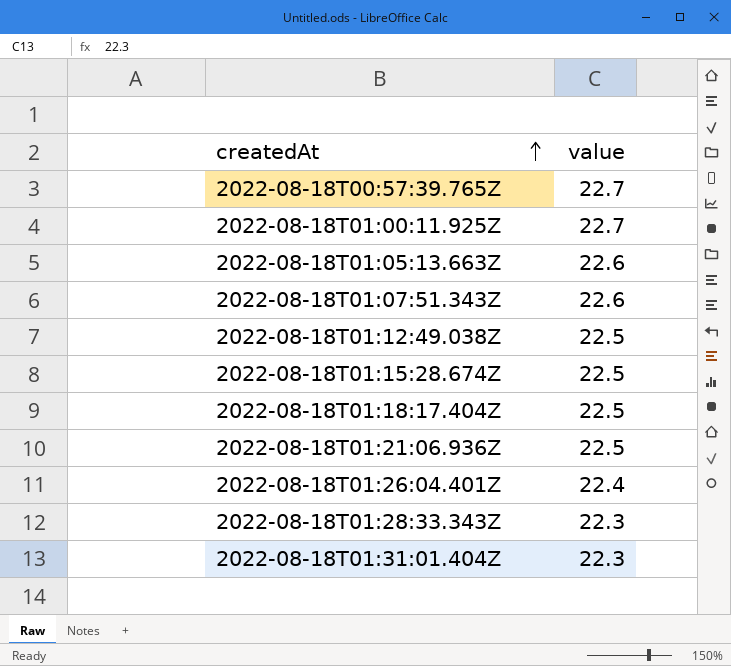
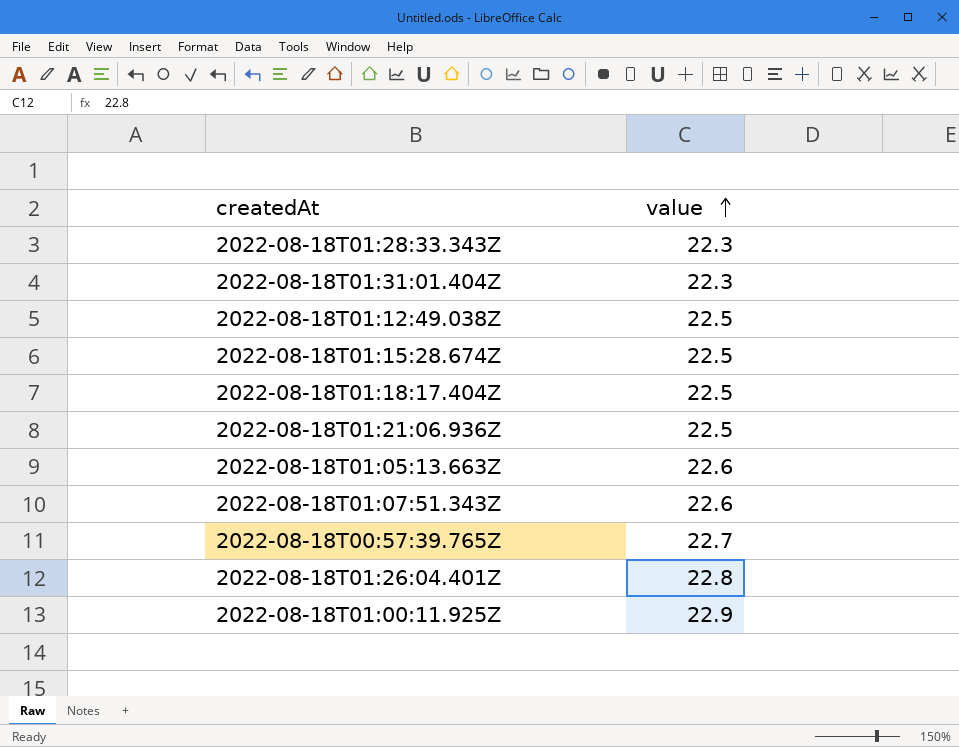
row order: createdAt ascending -> value ascending
2022-08-18T01:26:04.401Z | value: 22.4 -> 22.8
2022-08-18T01:00:11.925Z | value: 22.7 -> 22.9

